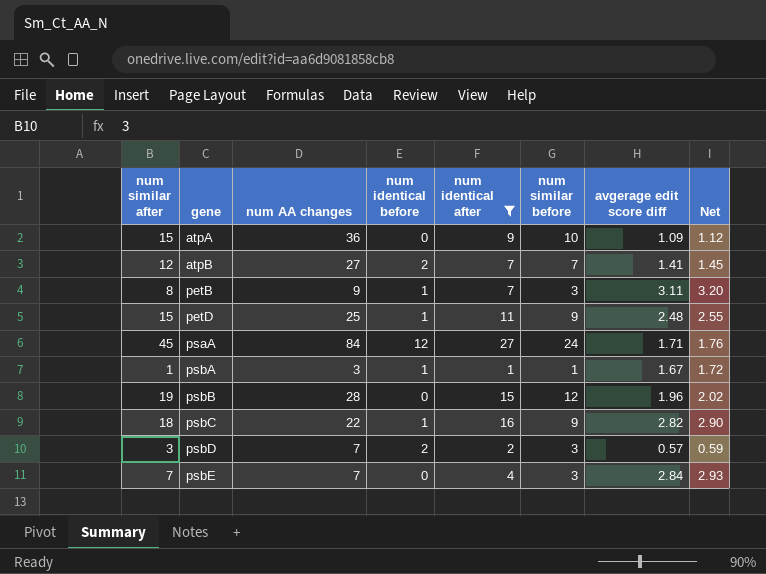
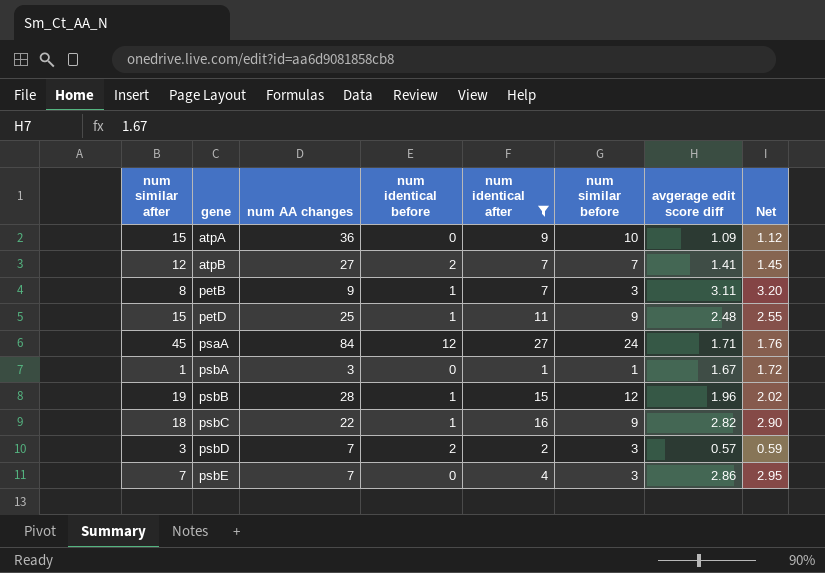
psbA | num identical before: 1 -> 0
psbB | num identical before: 0 -> 1
psbE | avgerage edit score diff: 2.84 -> 2.86
psbE | Net: 2.93 -> 2.95

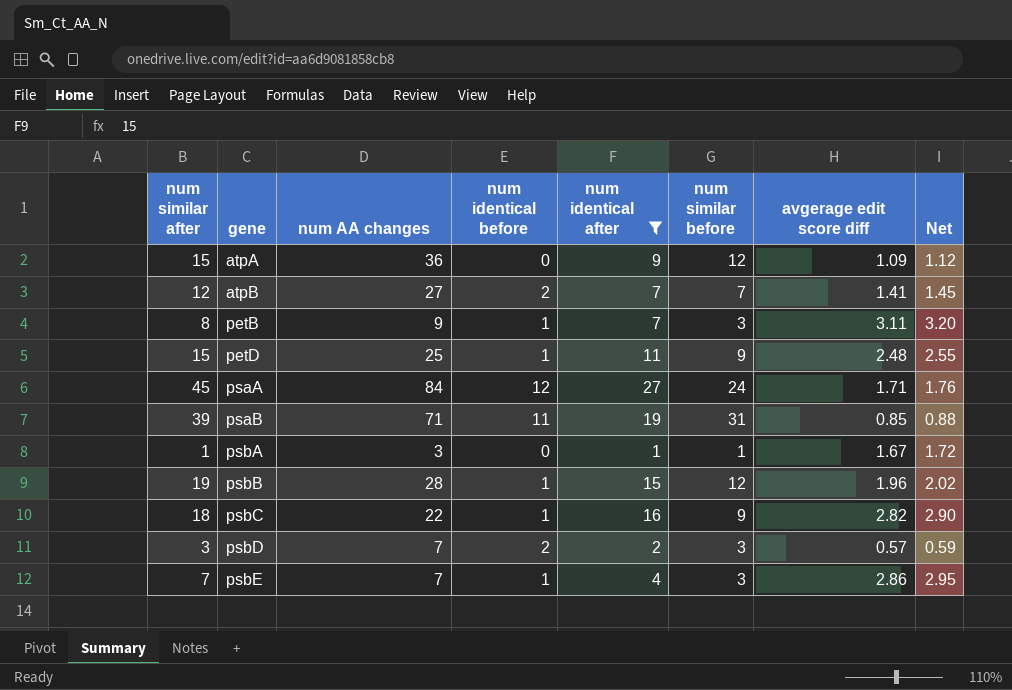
atpA | num similar before: 10 -> 12
row psaB: none -> 39 | 71 | 11 | 19 | 31 | 0.85 | 0.88
psbE | num identical before: 0 -> 1

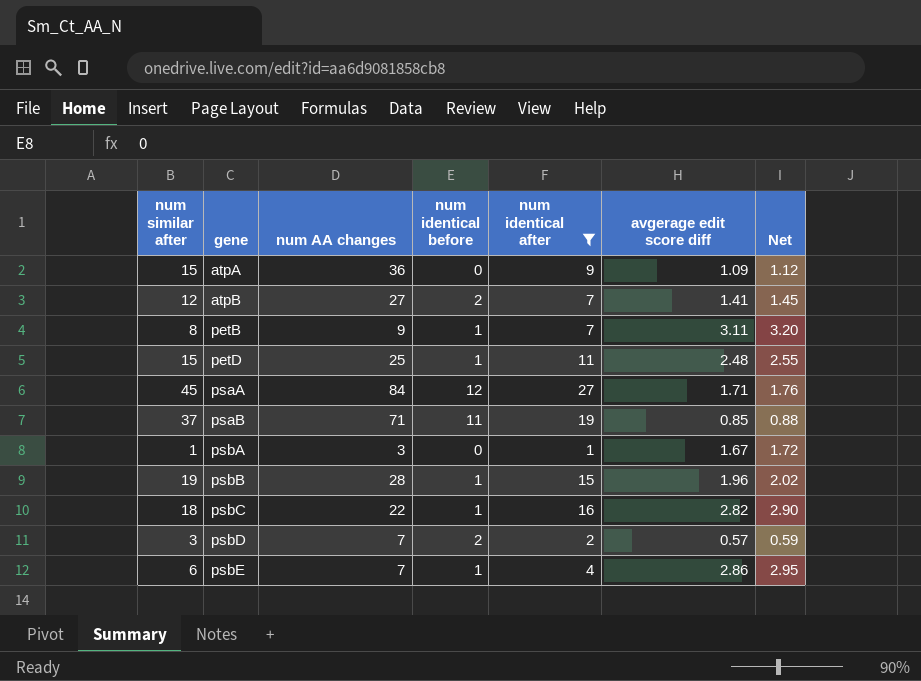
column num similar before | position: 6 -> none
psaB | num similar after: 39 -> 37
psbE | num similar after: 7 -> 6

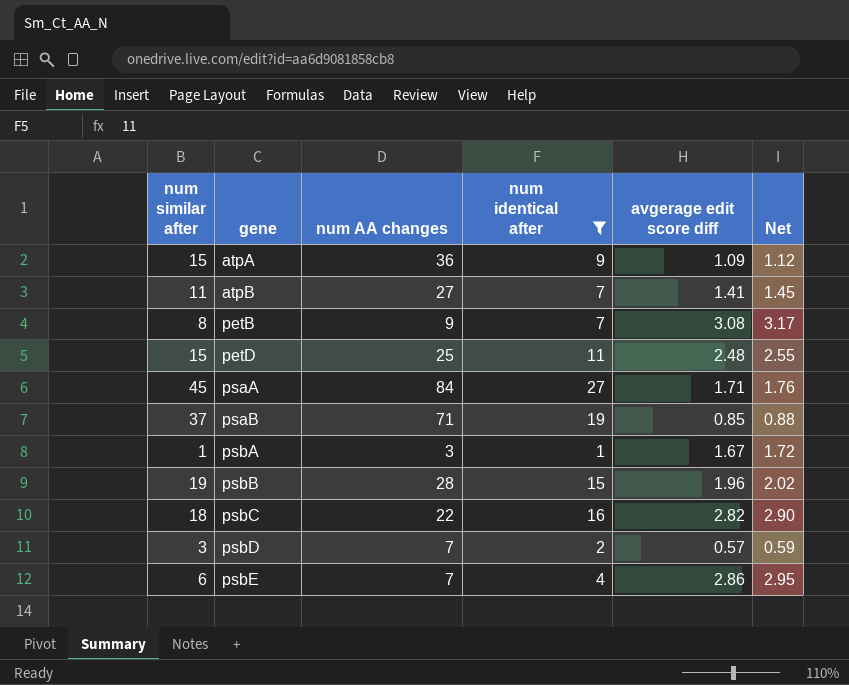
column num identical before | position: 4 -> none
atpB | num similar after: 12 -> 11
petB | avgerage edit score diff: 3.11 -> 3.08
petB | Net: 3.20 -> 3.17

